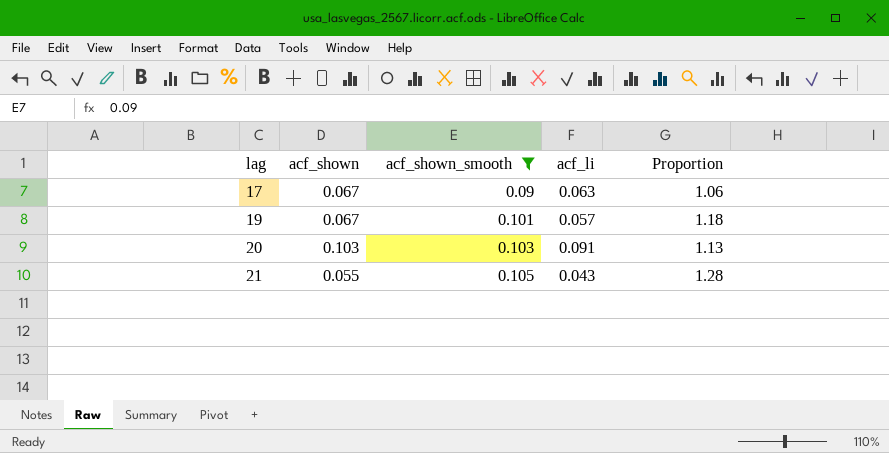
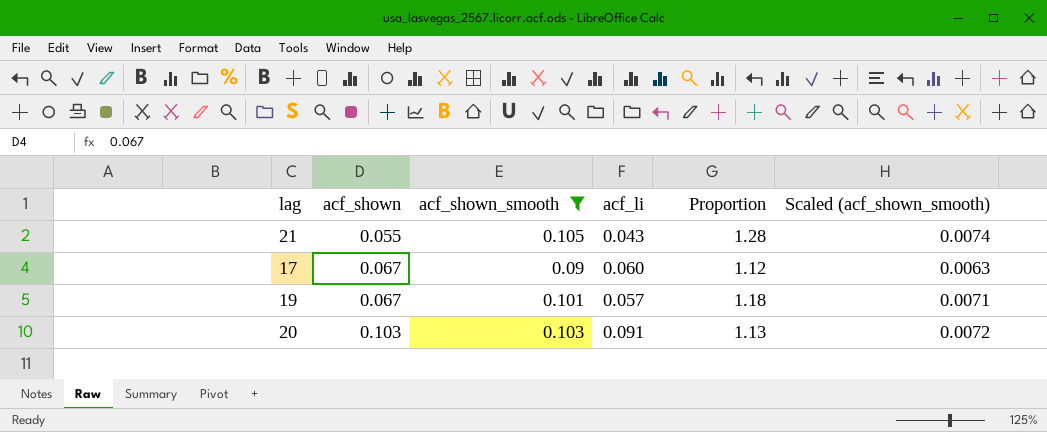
row order: lag ascending -> acf_shown ascending
column Scaled (acf_shown_smooth) | formula: none -> [acf_shown_smooth] * 0.07
17 | acf_li: 0.063 -> 0.060
17 | Proportion: 1.06 -> 1.12

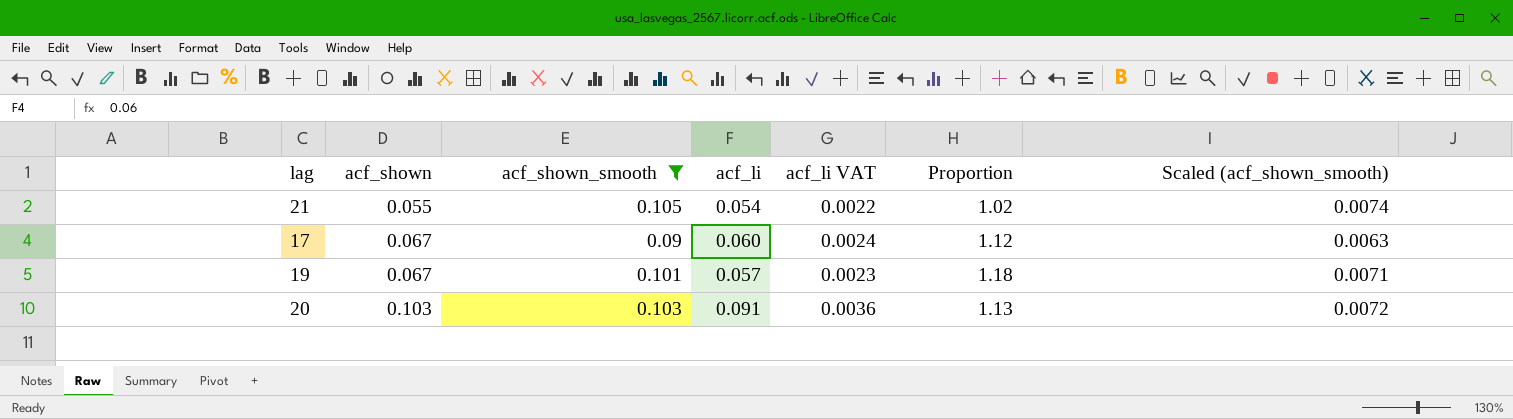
column acf_li VAT | formula: none -> [acf_li] * 0.04
21 | acf_li: 0.043 -> 0.054
21 | Proportion: 1.28 -> 1.02

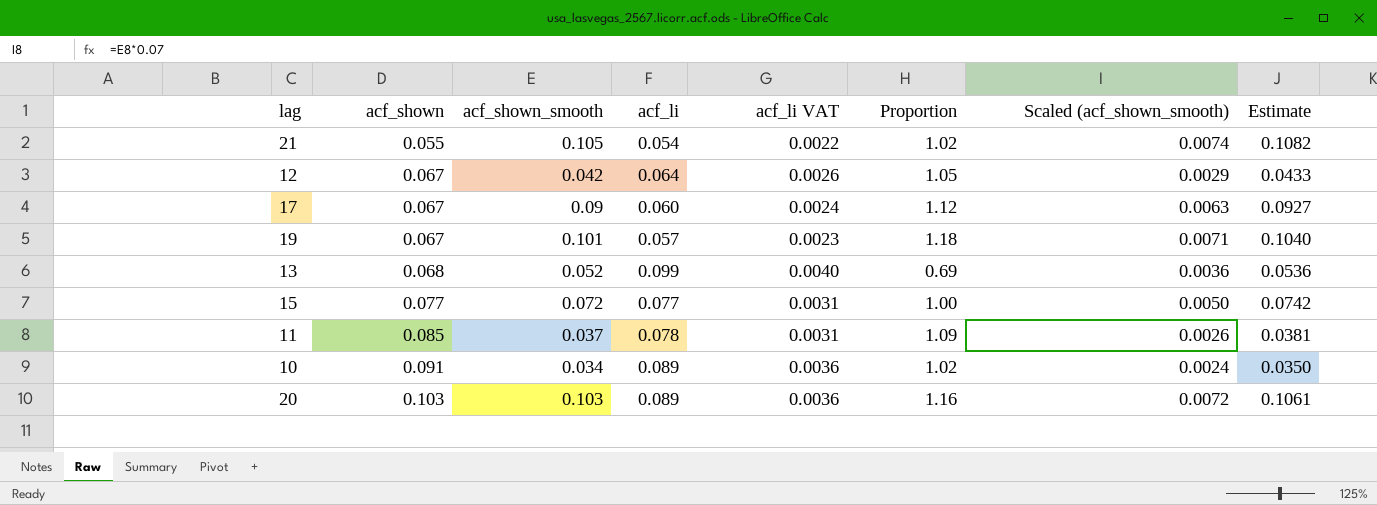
filter: acf_shown_smooth >= 0.09 -> none
column Estimate | formula: none -> [acf_shown_smooth] * 1.03
20 | acf_li: 0.091 -> 0.089
20 | Proportion: 1.13 -> 1.16

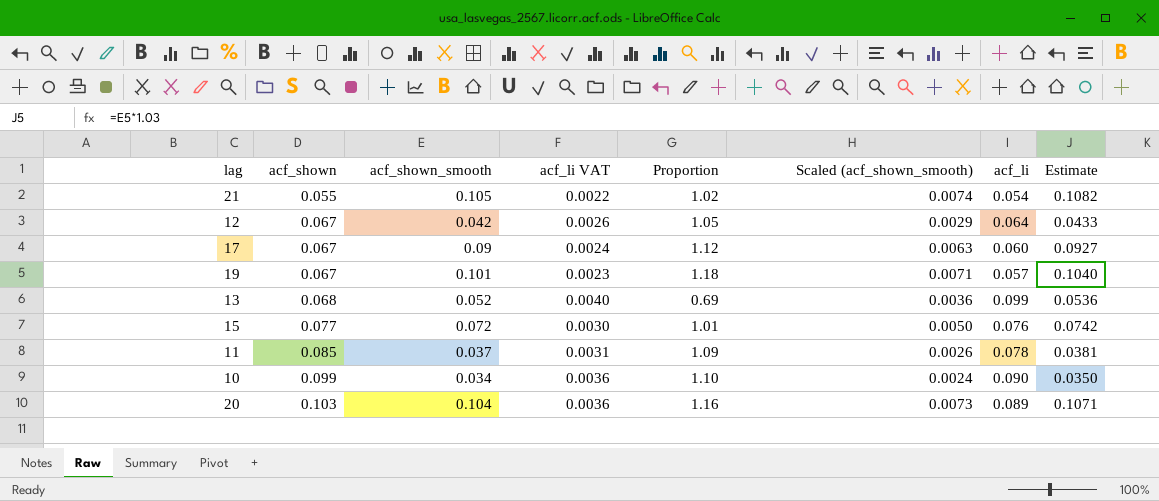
column acf_li | position: 4 -> 7
15 | acf_li VAT: 0.0031 -> 0.0030
15 | Proportion: 1.00 -> 1.01
15 | acf_li: 0.077 -> 0.076
10 | acf_shown: 0.091 -> 0.099
10 | Proportion: 1.02 -> 1.10
10 | acf_li: 0.089 -> 0.090
20 | acf_shown_smooth: 0.103 -> 0.104
20 | Scaled (acf_shown_smooth): 0.0072 -> 0.0073
20 | Estimate: 0.1061 -> 0.1071

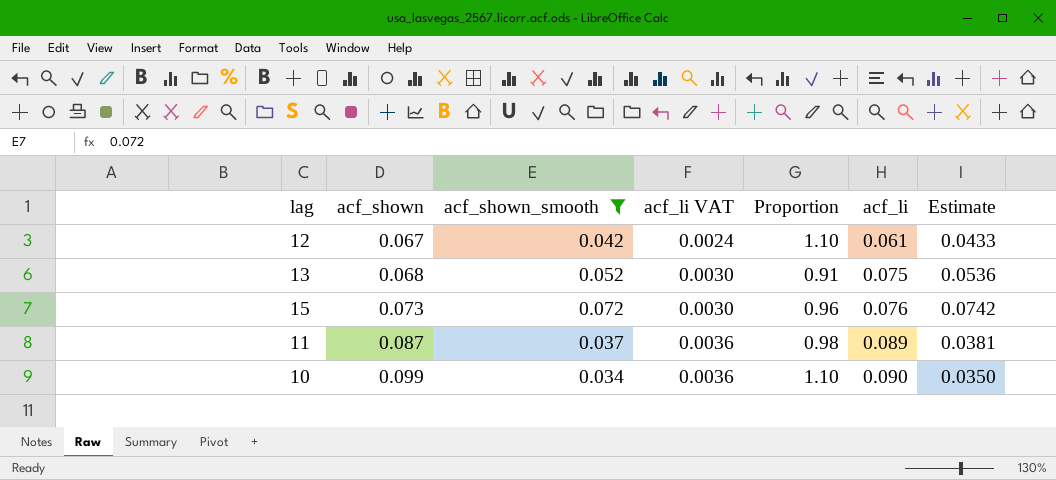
filter: none -> acf_shown_smooth <= 0.072
column Scaled (acf_shown_smooth) | formula: [acf_shown_smooth] * 0.07 -> none
12 | acf_li VAT: 0.0026 -> 0.0024
12 | Proportion: 1.05 -> 1.10
12 | acf_li: 0.064 -> 0.061
13 | acf_li VAT: 0.0040 -> 0.0030
13 | Proportion: 0.69 -> 0.91
13 | acf_li: 0.099 -> 0.075
15 | acf_shown: 0.077 -> 0.073
15 | Proportion: 1.01 -> 0.96
11 | acf_shown: 0.085 -> 0.087
11 | acf_li VAT: 0.0031 -> 0.0036
11 | Proportion: 1.09 -> 0.98
11 | acf_li: 0.078 -> 0.089

